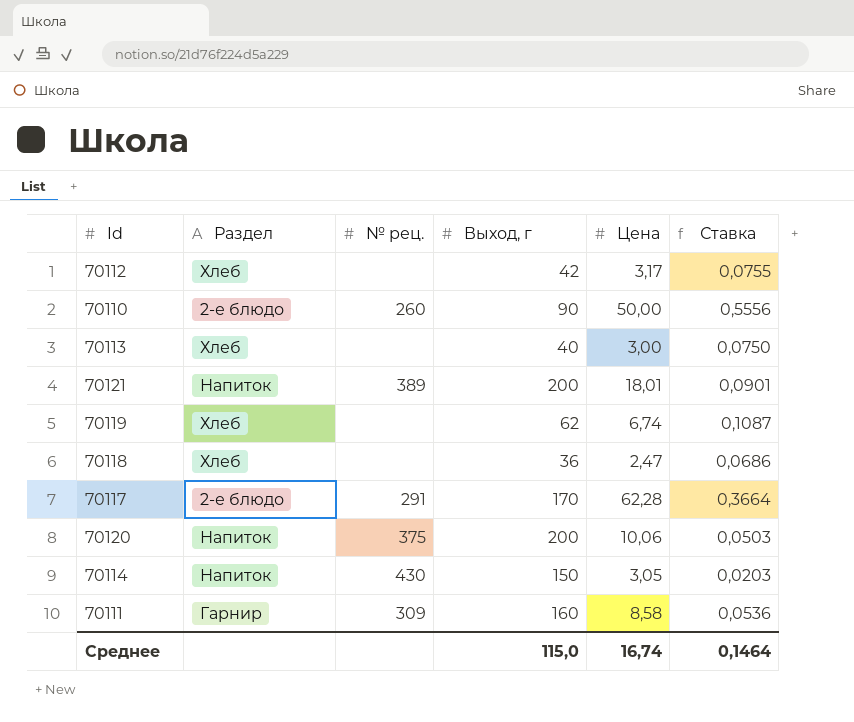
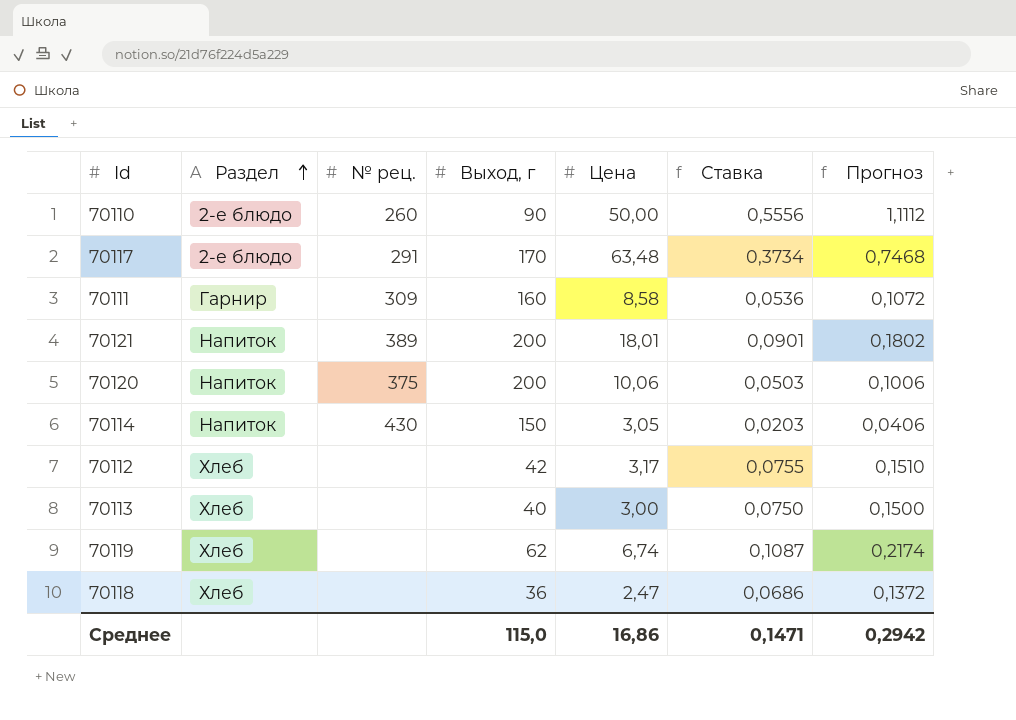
row order: none -> Раздел ascending
column Прогноз | formula: none -> [Ставка] * 2
70117 | Цена: 62,28 -> 63,48
70117 | Ставка: 0,3664 -> 0,3734
Среднее | Цена: 16,74 -> 16,86
Среднее | Ставка: 0,1464 -> 0,1471

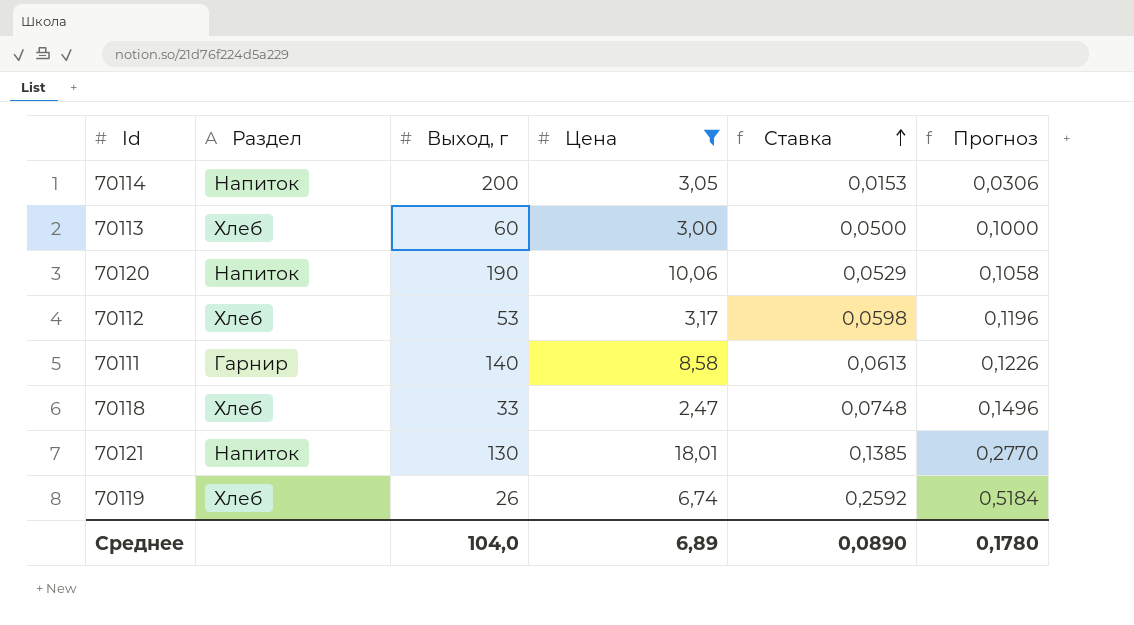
filter: none -> Цена <= 18,01
row order: Раздел ascending -> Ставка ascending
column № рец. | position: 3 -> none
70114 | Выход, г: 150 -> 200
70114 | Ставка: 0,0203 -> 0,0153
70114 | Прогноз: 0,0406 -> 0,0306
70113 | Выход, г: 40 -> 60
70113 | Ставка: 0,0750 -> 0,0500
70113 | Прогноз: 0,1500 -> 0,1000
70120 | Выход, г: 200 -> 190
70120 | Ставка: 0,0503 -> 0,0529
70120 | Прогноз: 0,1006 -> 0,1058
70112 | Выход, г: 42 -> 53
70112 | Ставка: 0,0755 -> 0,0598
70112 | Прогноз: 0,1510 -> 0,1196
70111 | Выход, г: 160 -> 140
70111 | Ставка: 0,0536 -> 0,0613
70111 | Прогноз: 0,1072 -> 0,1226
70118 | Выход, г: 36 -> 33
70118 | Ставка: 0,0686 -> 0,0748
70118 | Прогноз: 0,1372 -> 0,1496
70121 | Выход, г: 200 -> 130
70121 | Ставка: 0,0901 -> 0,1385
70121 | Прогноз: 0,1802 -> 0,2770
70119 | Выход, г: 62 -> 26
70119 | Ставка: 0,1087 -> 0,2592
70119 | Прогноз: 0,2174 -> 0,5184
Среднее | Выход, г: 115,0 -> 104,0
Среднее | Цена: 16,86 -> 6,89
Среднее | Ставка: 0,1471 -> 0,0890
Среднее | Прогноз: 0,2942 -> 0,1780

